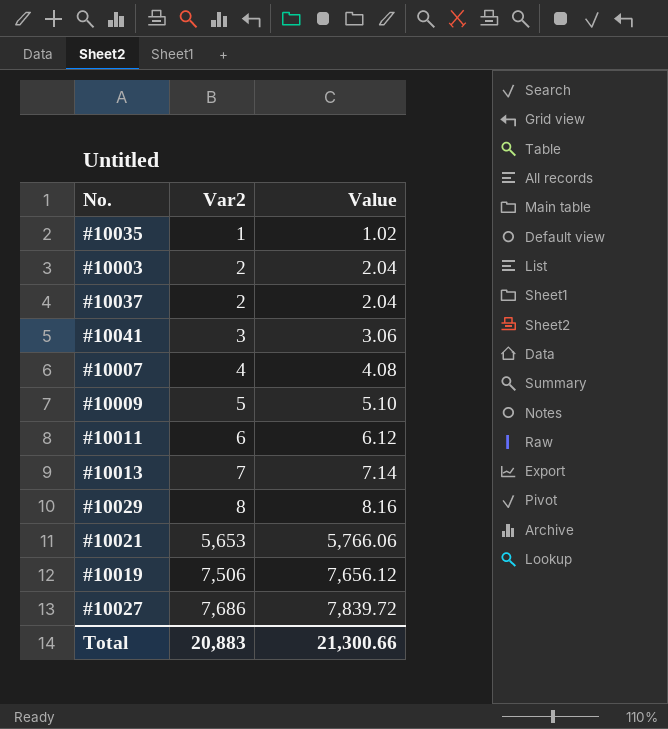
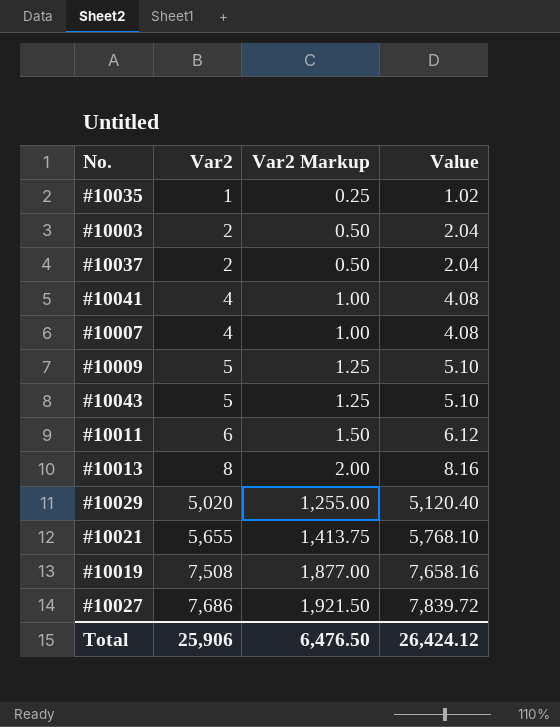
column Var2 Markup | formula: none -> [Var2] * 0.25
#10041 | Var2: 3 -> 4
#10041 | Value: 3.06 -> 4.08
row #10043: none -> 5 | 1.25 | 5.10
#10013 | Var2: 7 -> 8
#10013 | Value: 7.14 -> 8.16
#10029 | Var2: 8 -> 5,020
#10029 | Value: 8.16 -> 5,120.40
#10021 | Var2: 5,653 -> 5,655
#10021 | Value: 5,766.06 -> 5,768.10
#10019 | Var2: 7,506 -> 7,508
#10019 | Value: 7,656.12 -> 7,658.16
Total | Var2: 20,883 -> 25,906
Total | Value: 21,300.66 -> 26,424.12

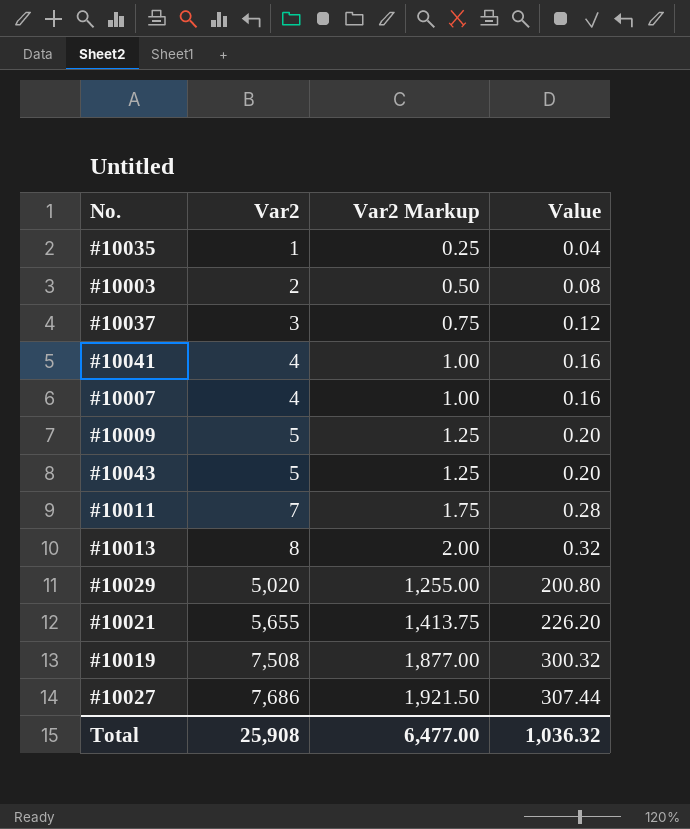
column Value | formula: [Var2] * 1.02 -> [Var2] * 0.04
#10037 | Var2: 2 -> 3
#10037 | Var2 Markup: 0.50 -> 0.75
#10011 | Var2: 6 -> 7
#10011 | Var2 Markup: 1.50 -> 1.75
Total | Var2: 25,906 -> 25,908
Total | Var2 Markup: 6,476.50 -> 6,477.00
Total | Value: 26,424.12 -> 1,036.32

